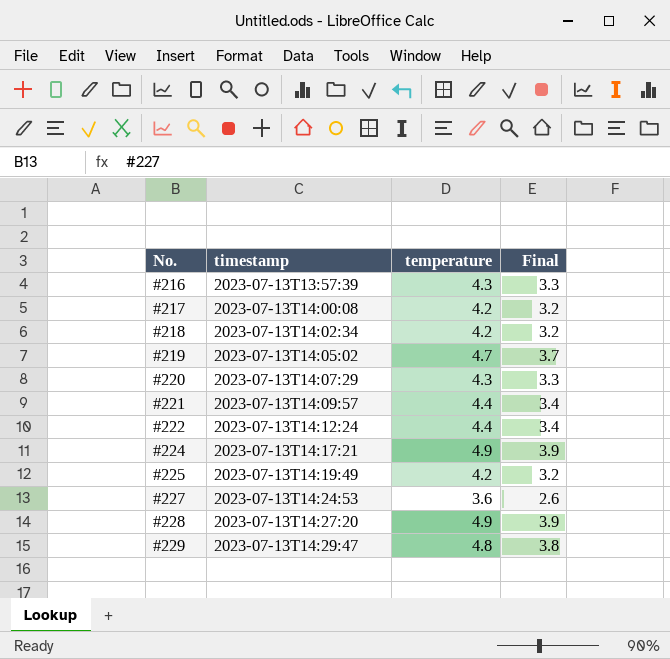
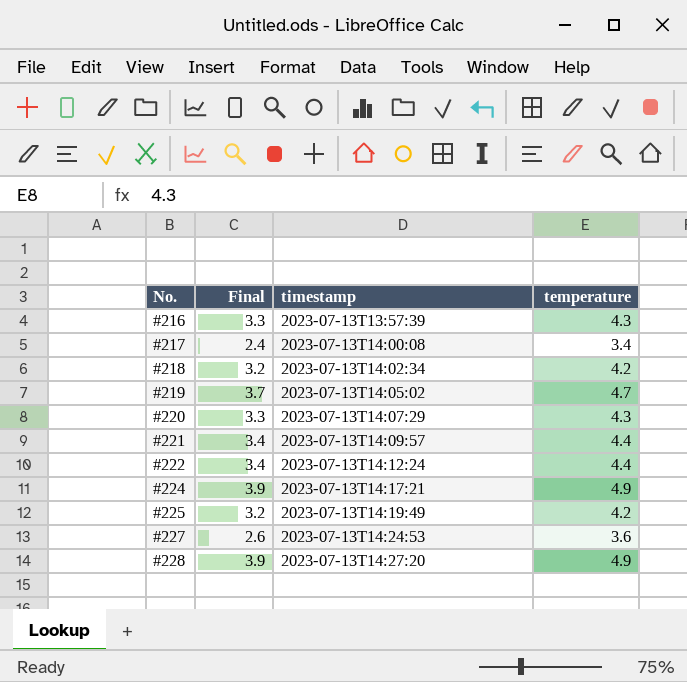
column Final | position: 4 -> 2
row #229: 2023-07-13T14:29:47 | 4.8 | 3.8 -> none
#217 | Final: 3.2 -> 2.4
#217 | temperature: 4.2 -> 3.4

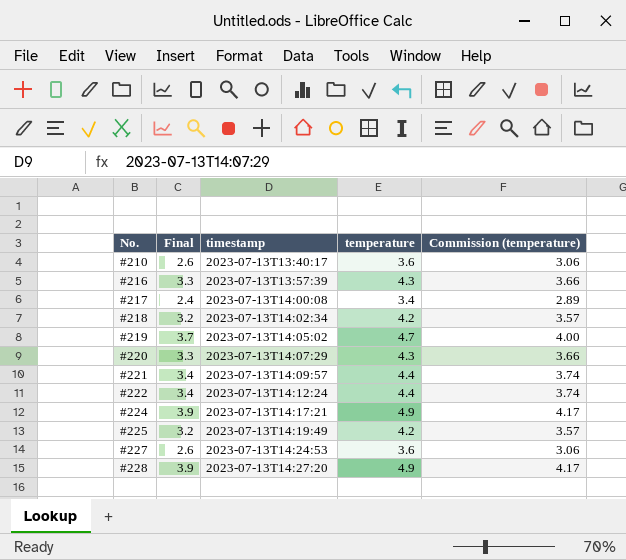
column Commission (temperature) | formula: none -> [temperature] * 0.85
row #210: none -> 2.6 | 2023-07-13T13:40:17 | 3.6 | 3.06

